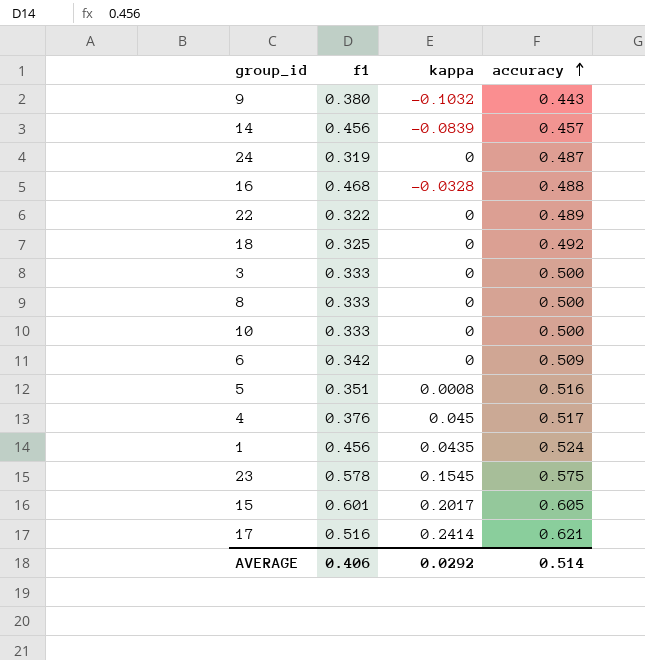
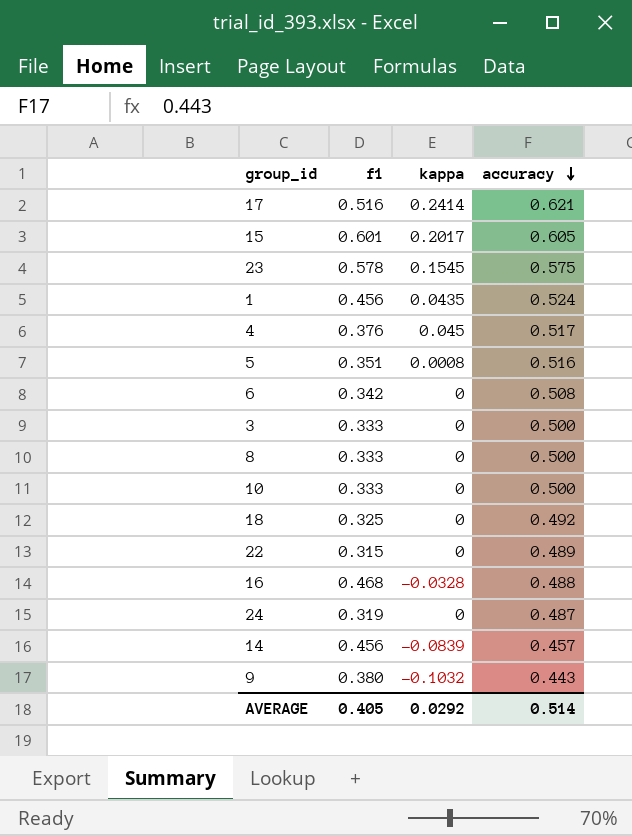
row order: accuracy ascending -> accuracy descending
6 | accuracy: 0.509 -> 0.508
22 | f1: 0.322 -> 0.315
AVERAGE | f1: 0.406 -> 0.405

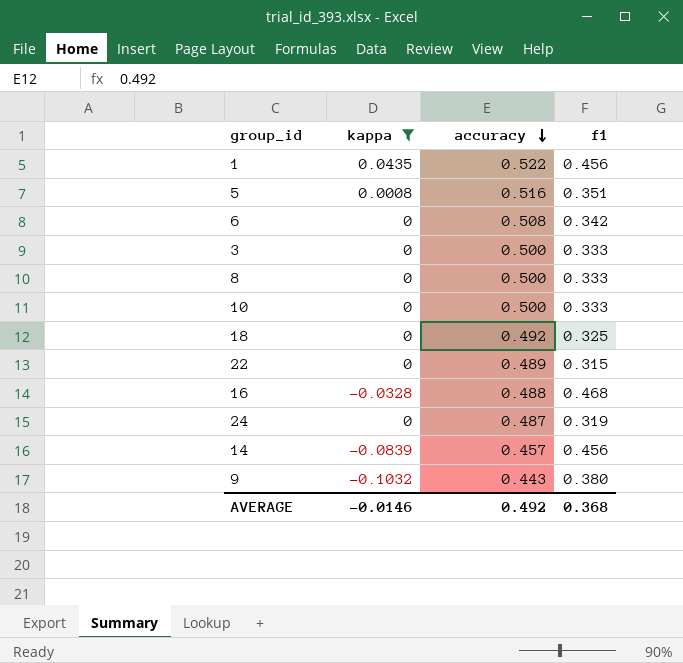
filter: none -> kappa <= 0.0435
column f1 | position: 2 -> 4
1 | accuracy: 0.524 -> 0.522
AVERAGE | kappa: 0.0292 -> -0.0146
AVERAGE | accuracy: 0.514 -> 0.492
AVERAGE | f1: 0.405 -> 0.368

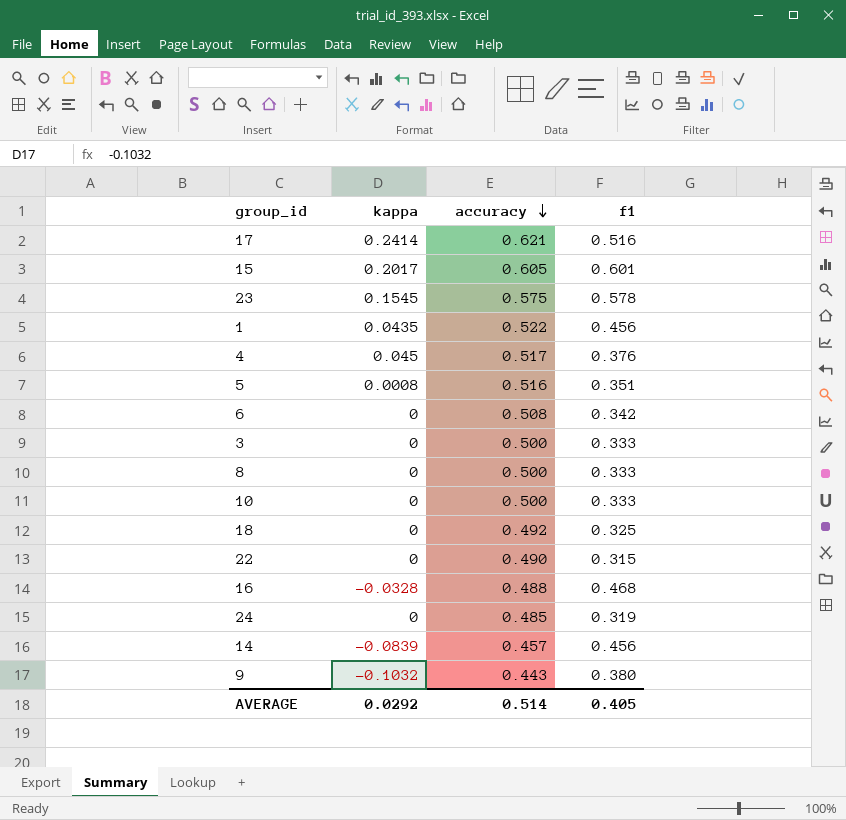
filter: kappa <= 0.0435 -> none
22 | accuracy: 0.489 -> 0.490
24 | accuracy: 0.487 -> 0.485
AVERAGE | kappa: -0.0146 -> 0.0292
AVERAGE | accuracy: 0.492 -> 0.514
AVERAGE | f1: 0.368 -> 0.405

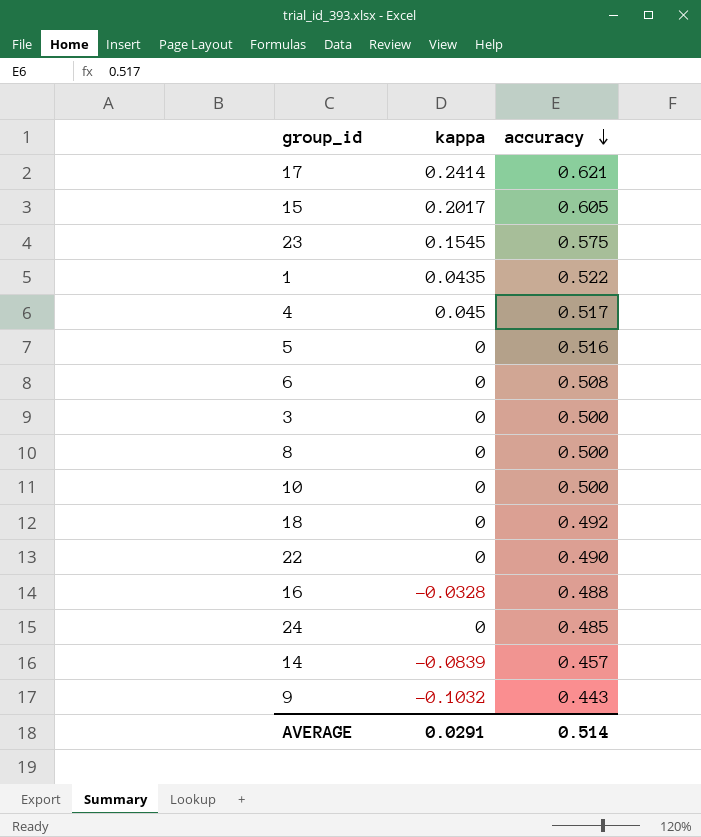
column f1 | position: 4 -> none
5 | kappa: 0.0008 -> 0
AVERAGE | kappa: 0.0292 -> 0.0291

